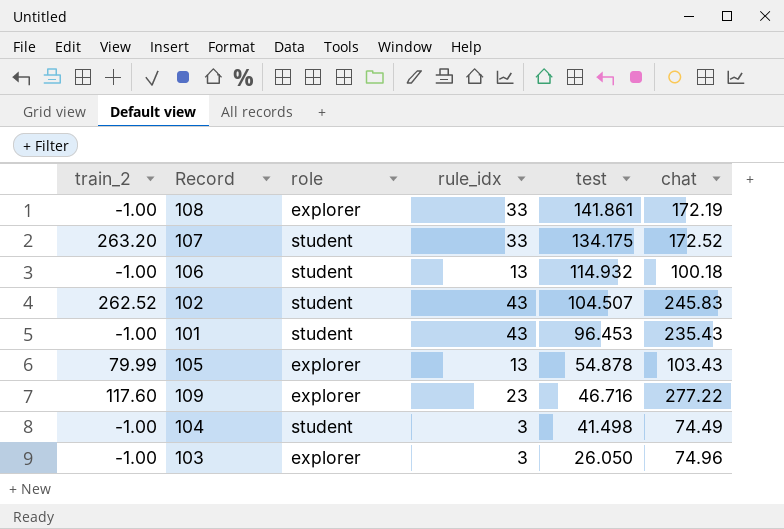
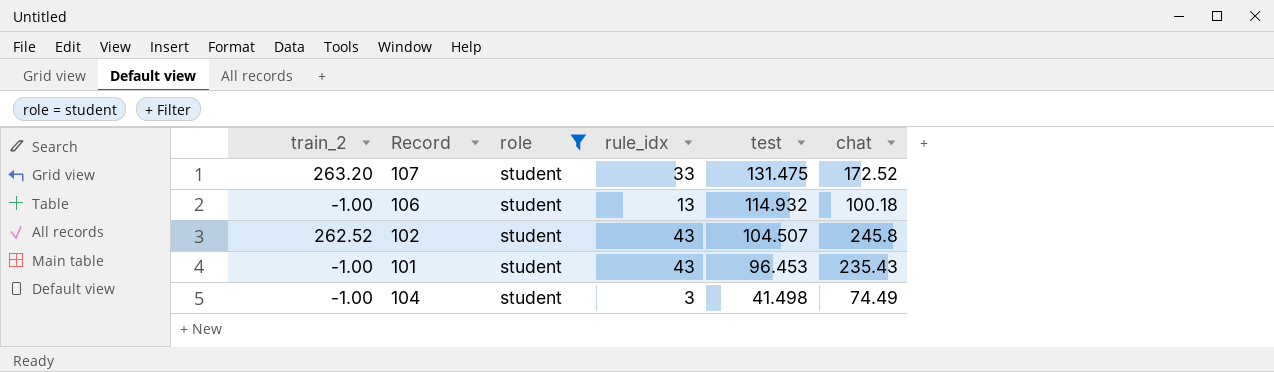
filter: none -> role = student
107 | test: 134.175 -> 131.475
102 | chat: 245.83 -> 245.8

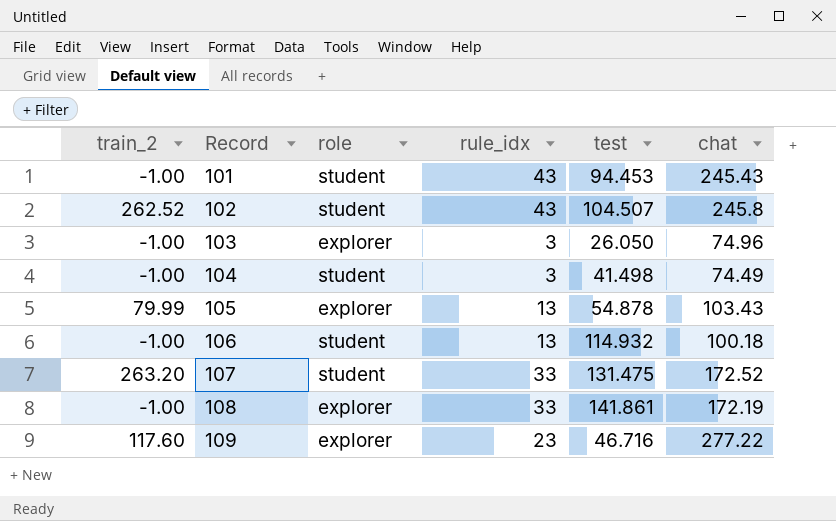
filter: role = student -> none
row order: test descending -> Record ascending
101 | test: 96.453 -> 94.453
101 | chat: 235.43 -> 245.43

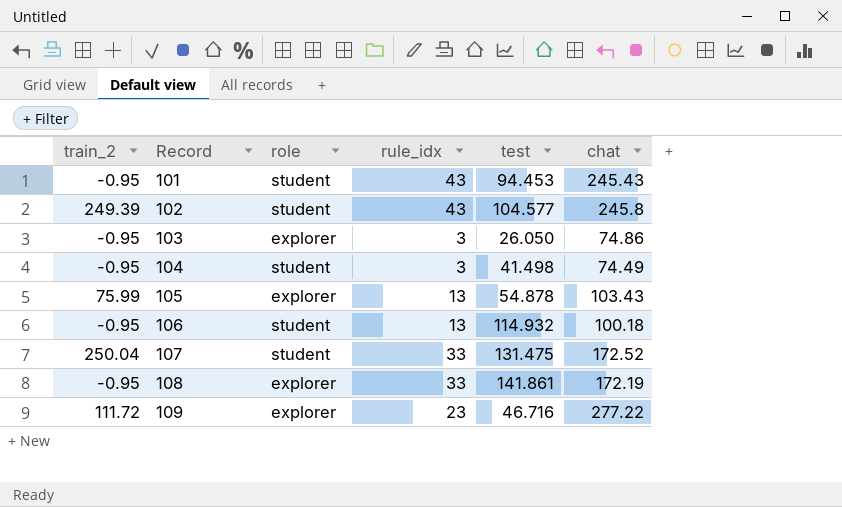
101 | train_2: -1.00 -> -0.95
102 | train_2: 262.52 -> 249.39
102 | test: 104.507 -> 104.577
103 | train_2: -1.00 -> -0.95
103 | chat: 74.96 -> 74.86
104 | train_2: -1.00 -> -0.95
105 | train_2: 79.99 -> 75.99
106 | train_2: -1.00 -> -0.95
107 | train_2: 263.20 -> 250.04
108 | train_2: -1.00 -> -0.95
109 | train_2: 117.60 -> 111.72

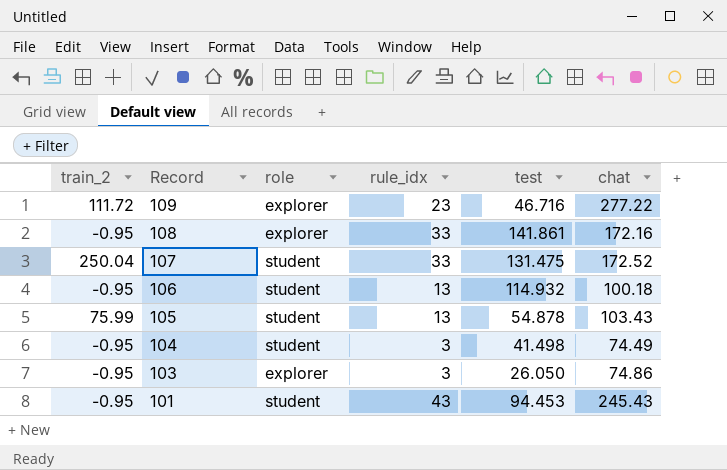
row order: Record ascending -> Record descending
row 102: 249.39 | student | 43 | 104.577 | 245.8 -> none
108 | chat: 172.19 -> 172.16
105 | role: explorer -> student

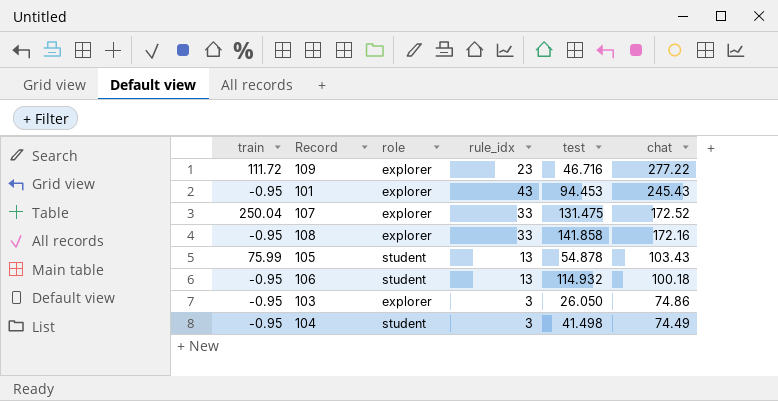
row order: Record descending -> chat descending
column name: train_2 -> train
101 | role: student -> explorer
107 | role: student -> explorer
108 | test: 141.861 -> 141.858

